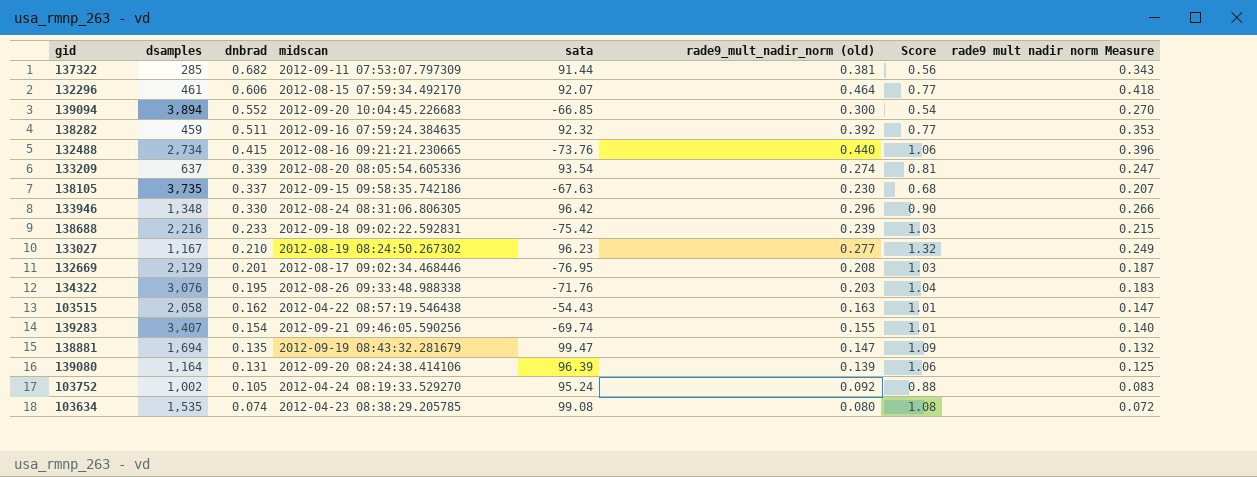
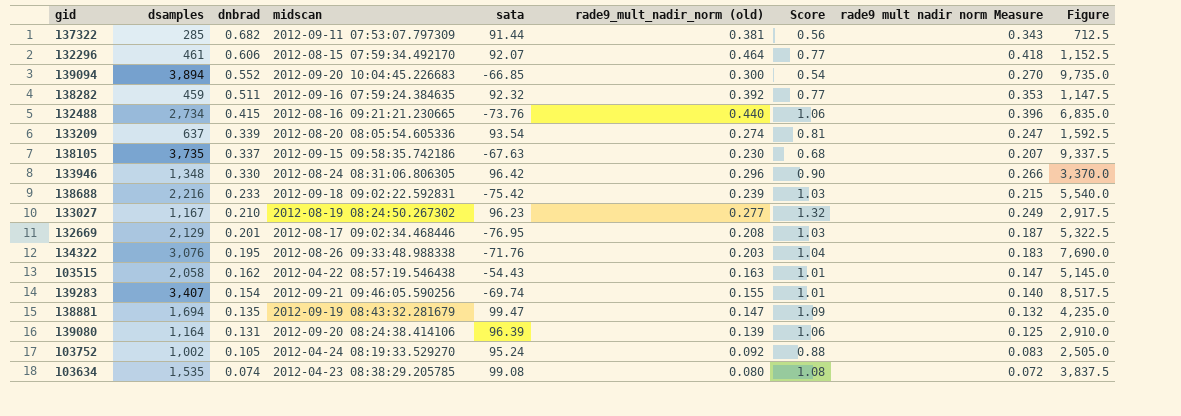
column Figure | formula: none -> [dsamples] * 2.5

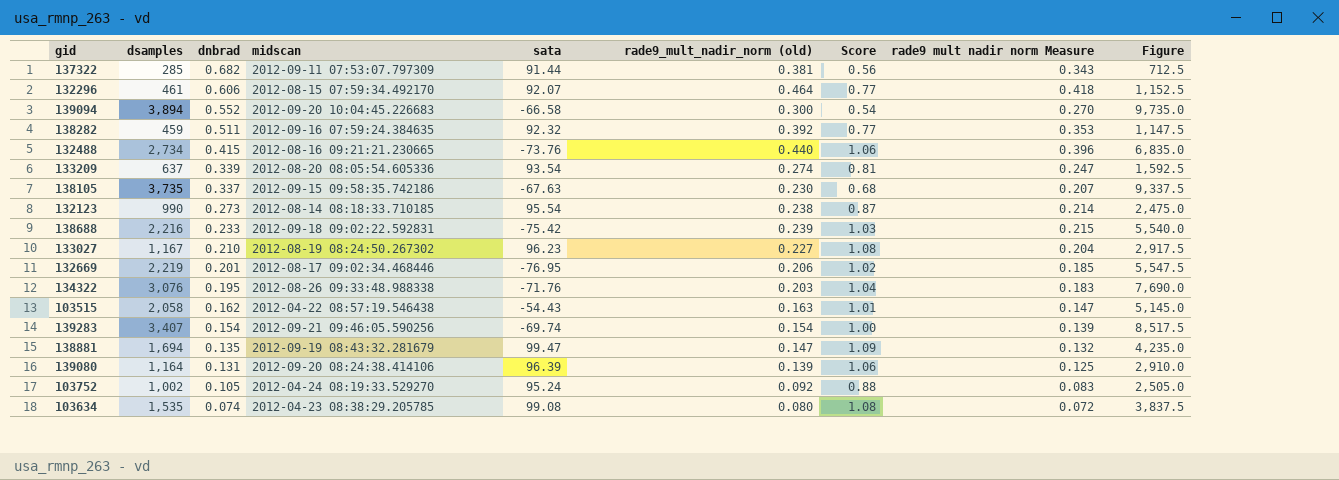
row 133946: 1,348 | 0.330 | 2012-08-24 08:31:06.806305 | 96.42 | 0.296 | 0.90 | 0.266 | 3,370.0 -> none
139094 | sata: -66.85 -> -66.58
row 132123: none -> 990 | 0.273 | 2012-08-14 08:18:33.710185 | 95.54 | 0.238 | 0.87 | 0.214 | 2,475.0
133027 | rade9_mult_nadir_norm (old): 0.277 -> 0.227
133027 | Score: 1.32 -> 1.08
133027 | rade9 mult nadir norm Measure: 0.249 -> 0.204
132669 | dsamples: 2,129 -> 2,219
132669 | rade9_mult_nadir_norm (old): 0.208 -> 0.206
132669 | Score: 1.03 -> 1.02
132669 | rade9 mult nadir norm Measure: 0.187 -> 0.185
132669 | Figure: 5,322.5 -> 5,547.5
139283 | rade9_mult_nadir_norm (old): 0.155 -> 0.154
139283 | Score: 1.01 -> 1.00
139283 | rade9 mult nadir norm Measure: 0.140 -> 0.139

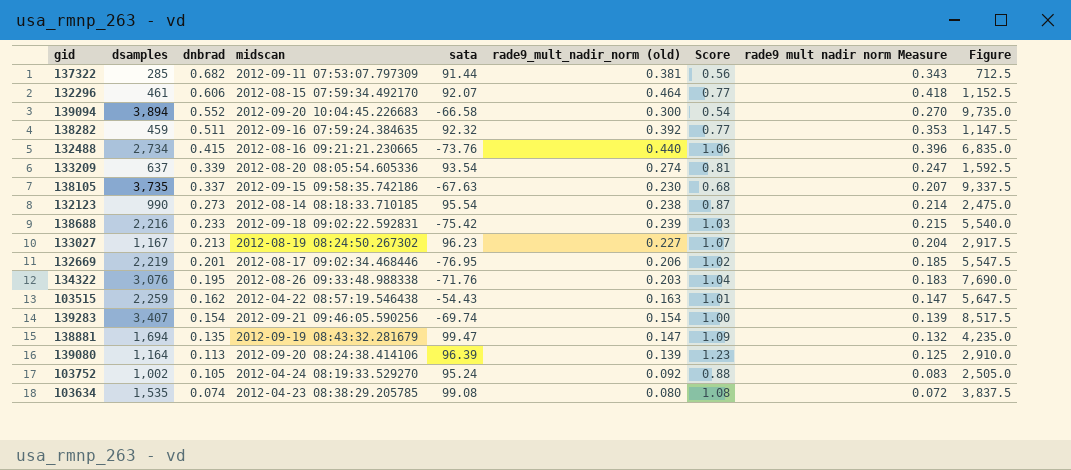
133027 | dnbrad: 0.210 -> 0.213
133027 | Score: 1.08 -> 1.07
103515 | dsamples: 2,058 -> 2,259
103515 | Figure: 5,145.0 -> 5,647.5
139080 | dnbrad: 0.131 -> 0.113
139080 | Score: 1.06 -> 1.23

